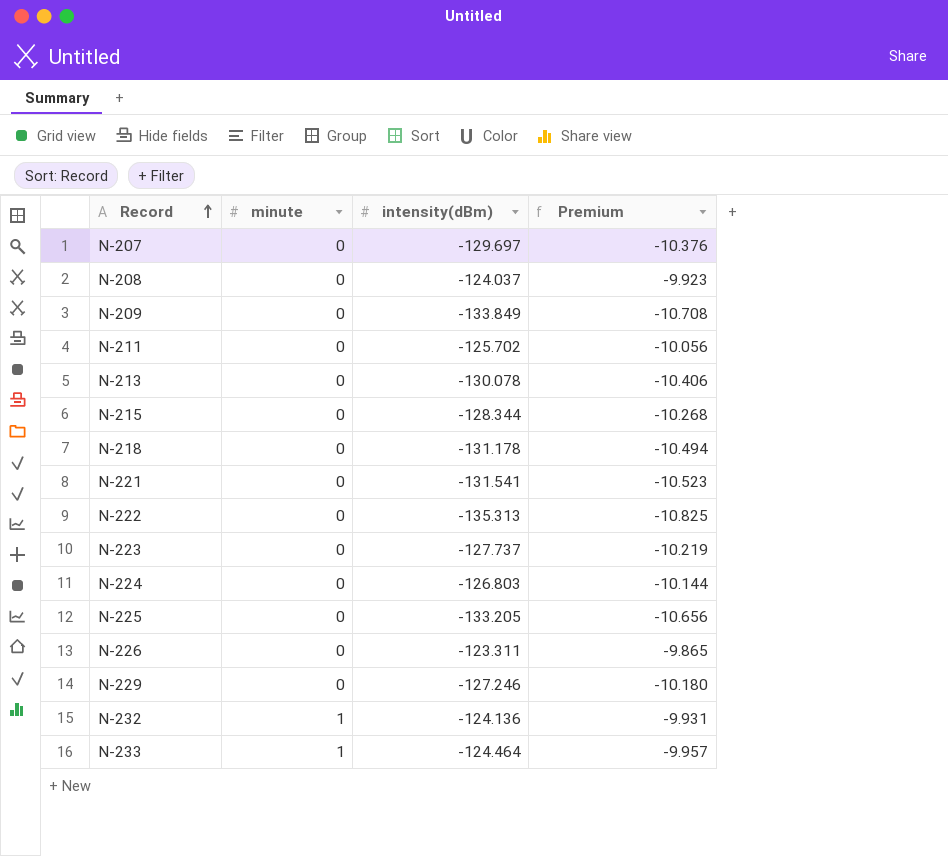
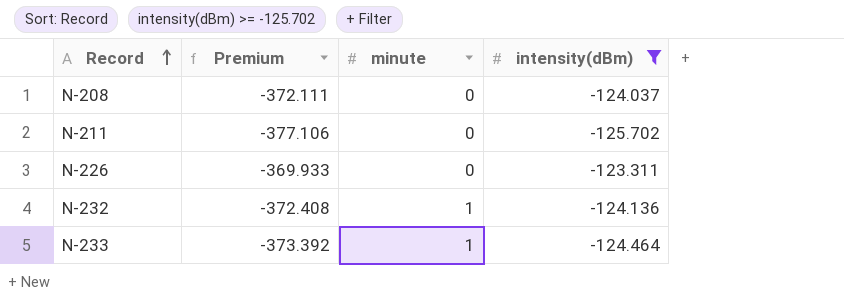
filter: none -> intensity(dBm) >= -125.702
column Premium | formula: [intensity(dBm)] * 0.08 -> [intensity(dBm)] * 3
column Premium | position: 4 -> 2

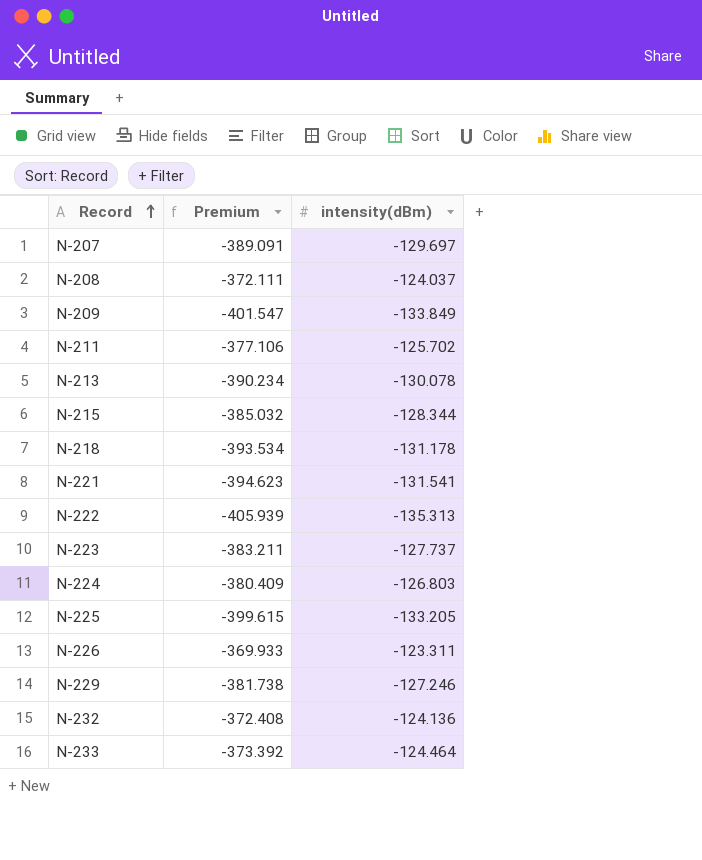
filter: intensity(dBm) >= -125.702 -> none
column minute | position: 3 -> none

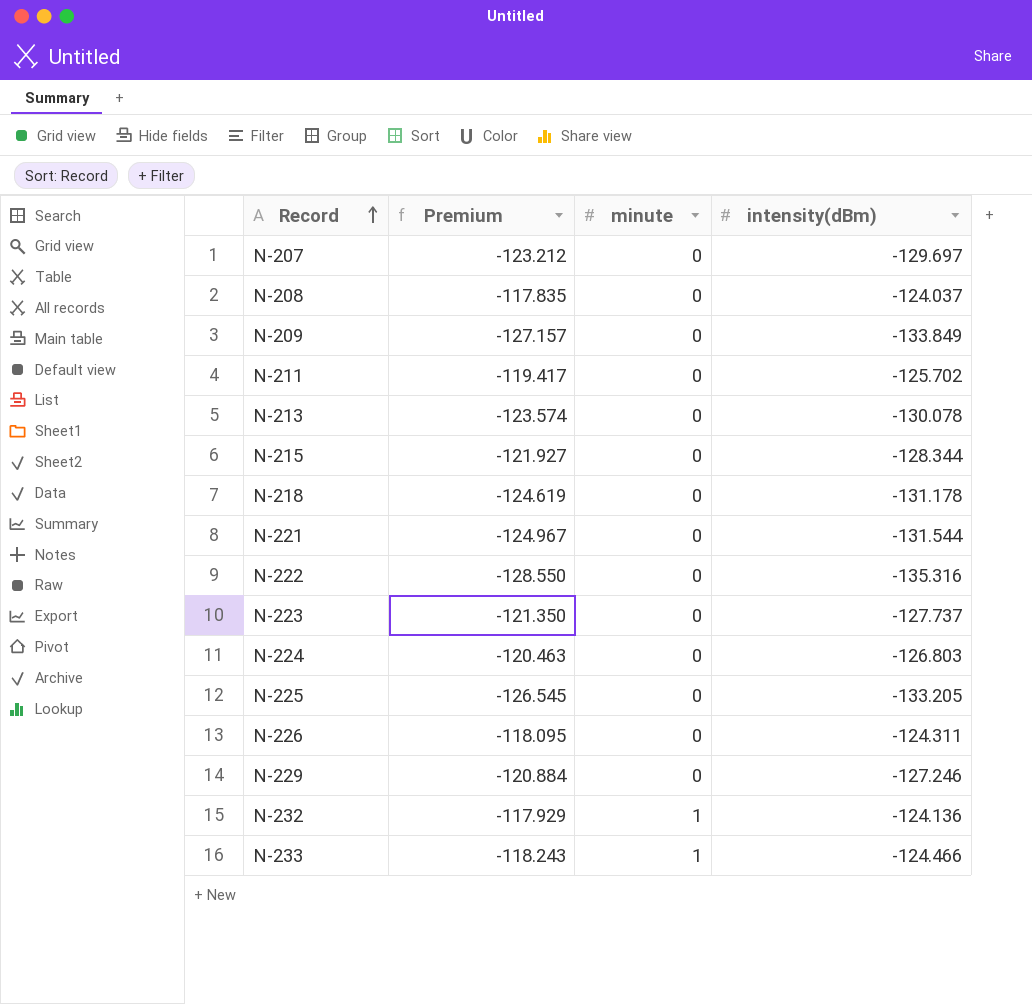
column Premium | formula: [intensity(dBm)] * 3 -> [intensity(dBm)] * 0.95
column minute | position: none -> 3
N-221 | intensity(dBm): -131.541 -> -131.544
N-222 | intensity(dBm): -135.313 -> -135.316
N-226 | intensity(dBm): -123.311 -> -124.311
N-233 | intensity(dBm): -124.464 -> -124.466

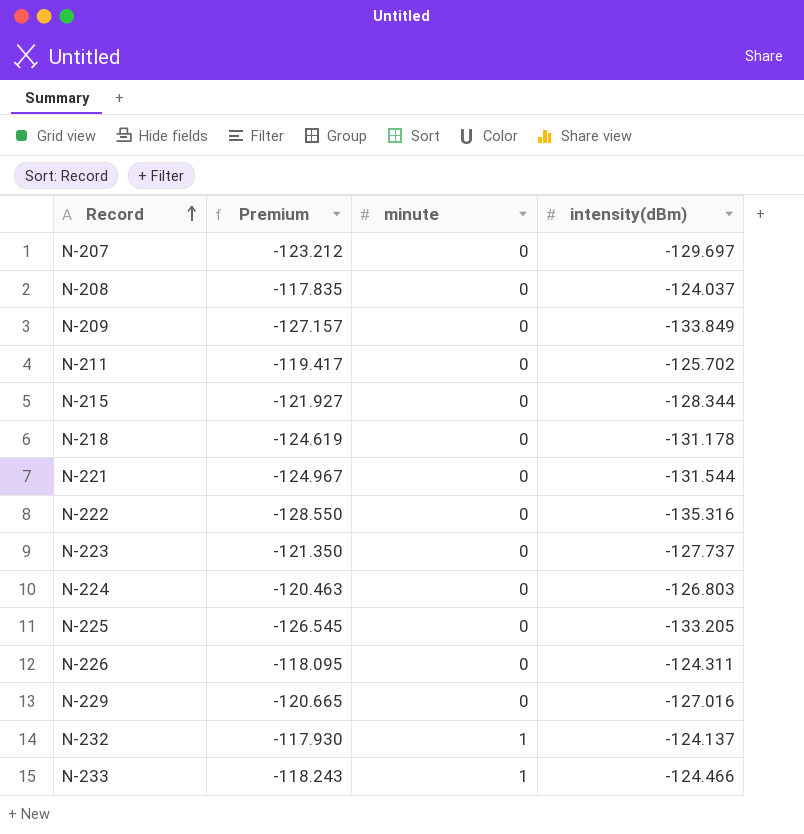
row N-213: -123.574 | 0 | -130.078 -> none
N-229 | Premium: -120.884 -> -120.665
N-229 | intensity(dBm): -127.246 -> -127.016
N-232 | Premium: -117.929 -> -117.930
N-232 | intensity(dBm): -124.136 -> -124.137

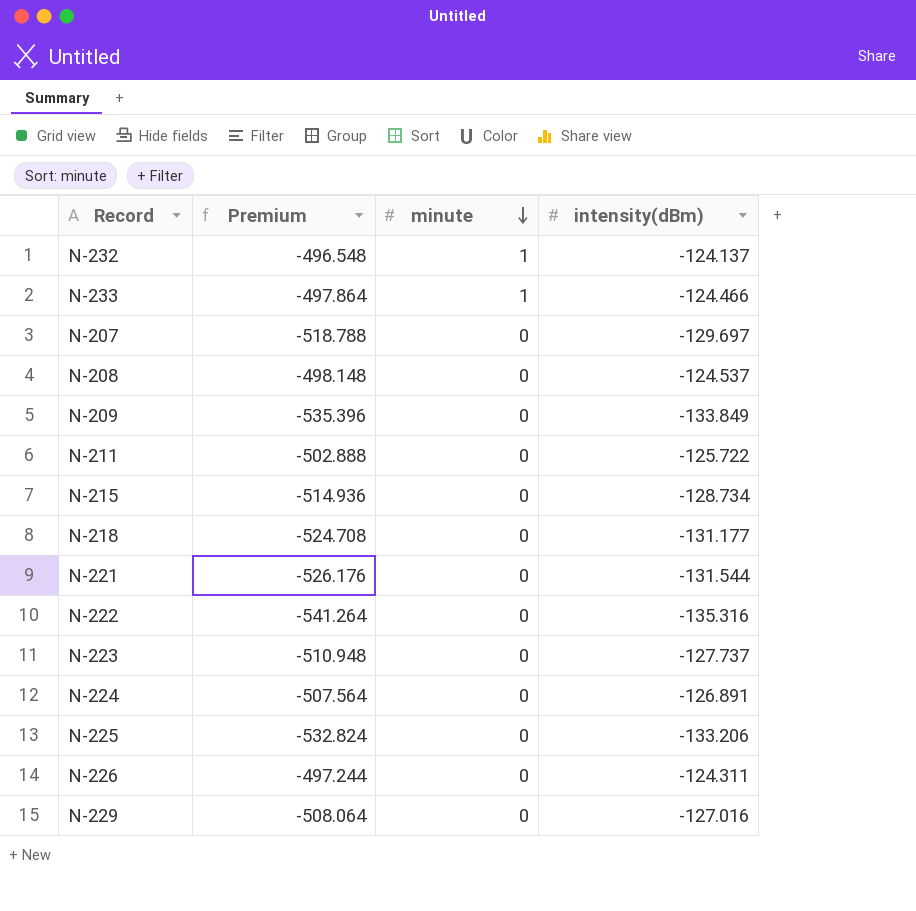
row order: Record ascending -> minute descending
column Premium | formula: [intensity(dBm)] * 0.95 -> [intensity(dBm)] * 4
N-208 | intensity(dBm): -124.037 -> -124.537
N-211 | intensity(dBm): -125.702 -> -125.722
N-215 | intensity(dBm): -128.344 -> -128.734
N-218 | intensity(dBm): -131.178 -> -131.177
N-224 | intensity(dBm): -126.803 -> -126.891
N-225 | intensity(dBm): -133.205 -> -133.206

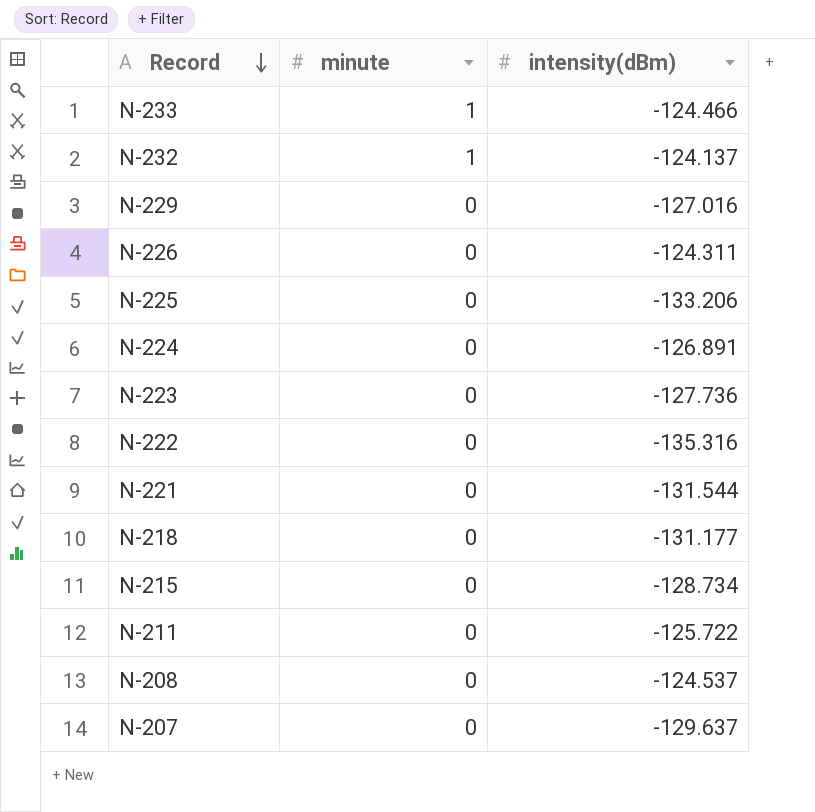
row order: minute descending -> Record descending
column Premium | formula: [intensity(dBm)] * 4 -> none
row N-209: -535.396 | 0 | -133.849 -> none
N-223 | intensity(dBm): -127.737 -> -127.736
N-207 | intensity(dBm): -129.697 -> -129.637

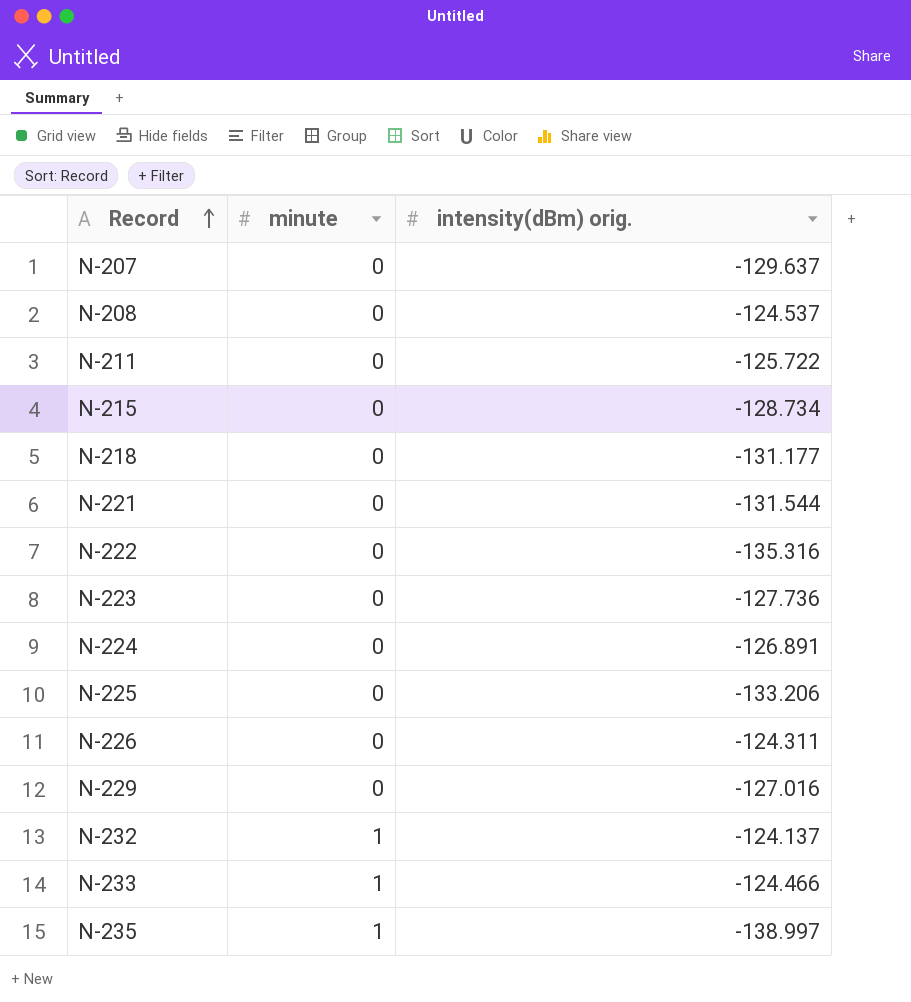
row order: Record descending -> Record ascending
column name: intensity(dBm) -> intensity(dBm) orig.
row N-235: none -> 1 | -138.997

